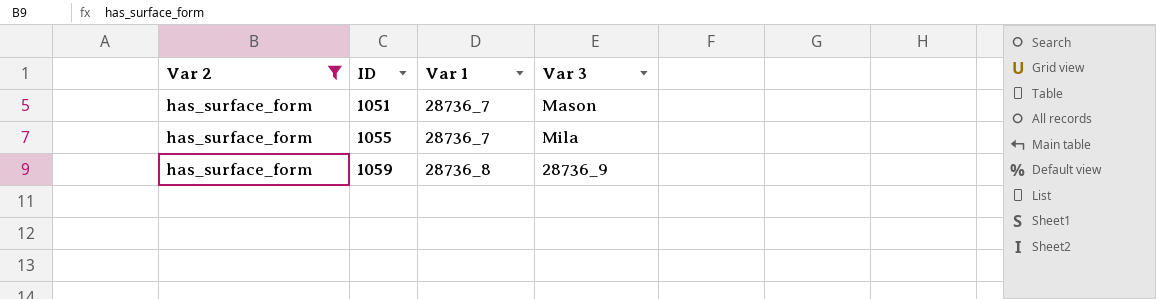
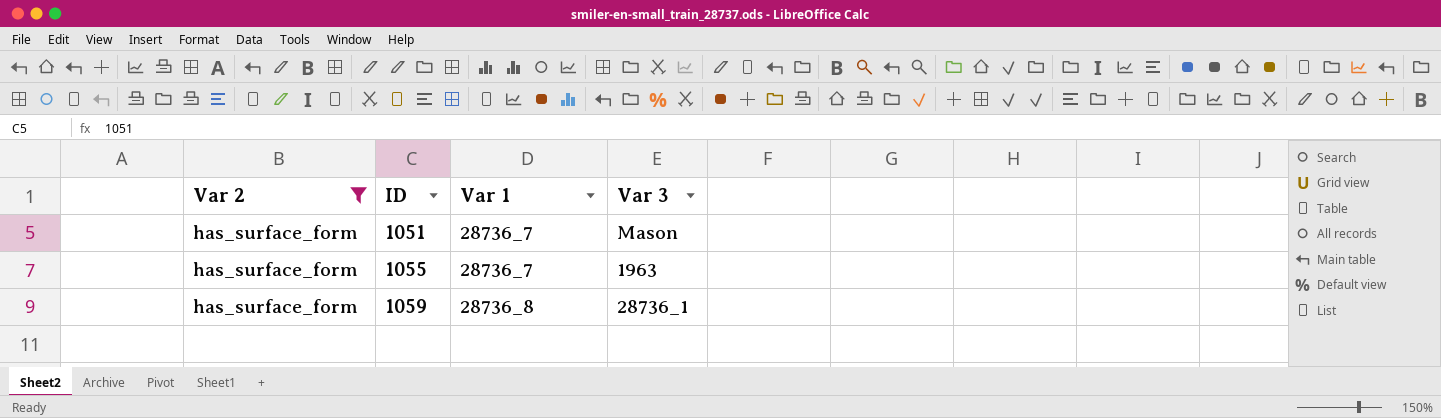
1055 | Var 3: Mila -> 1963
1059 | Var 3: 28736_9 -> 28736_1

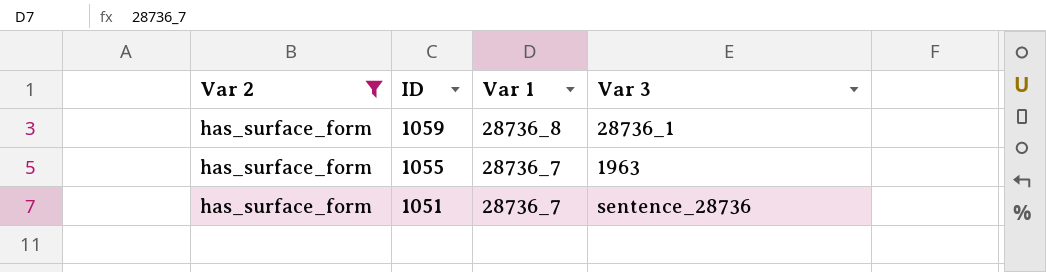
row order: ID ascending -> ID descending
1051 | Var 3: Mason -> sentence_28736

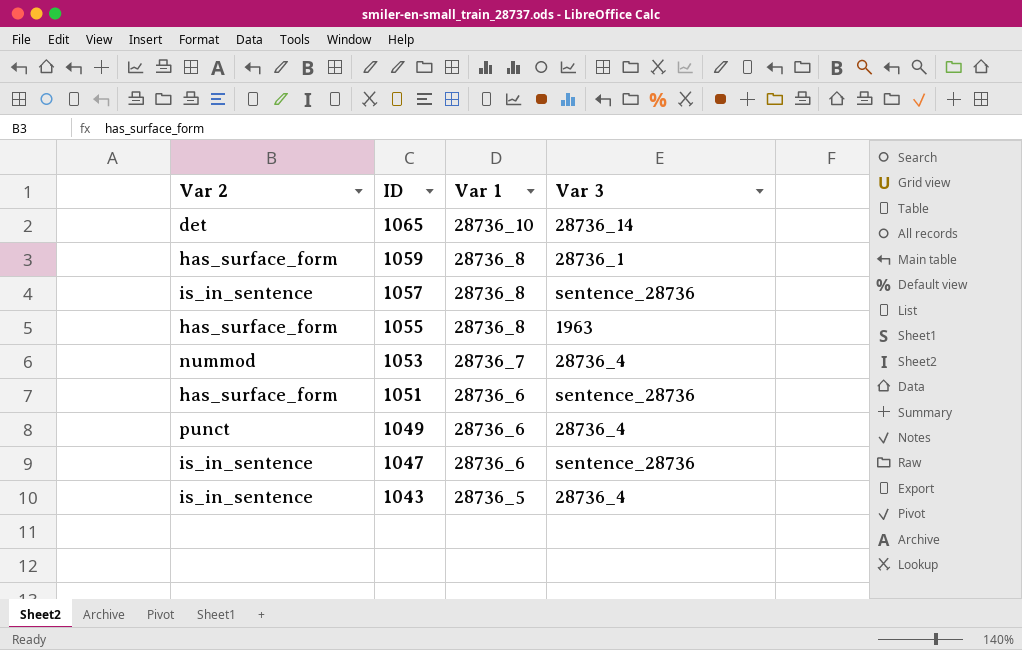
filter: Var 2 = has_surface_form -> none
1055 | Var 1: 28736_7 -> 28736_8
1051 | Var 1: 28736_7 -> 28736_6

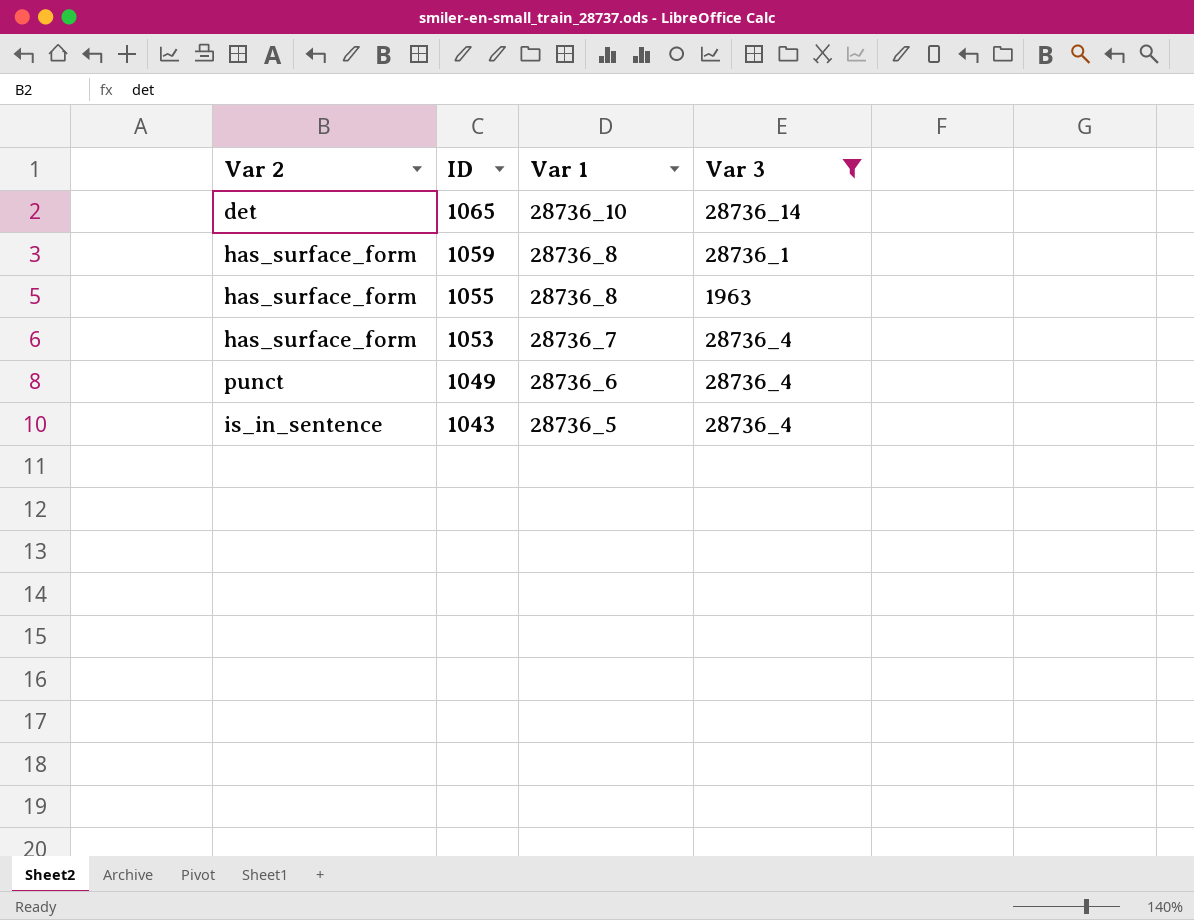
filter: none -> Var 3 != sentence_28736
1053 | Var 2: nummod -> has_surface_form

